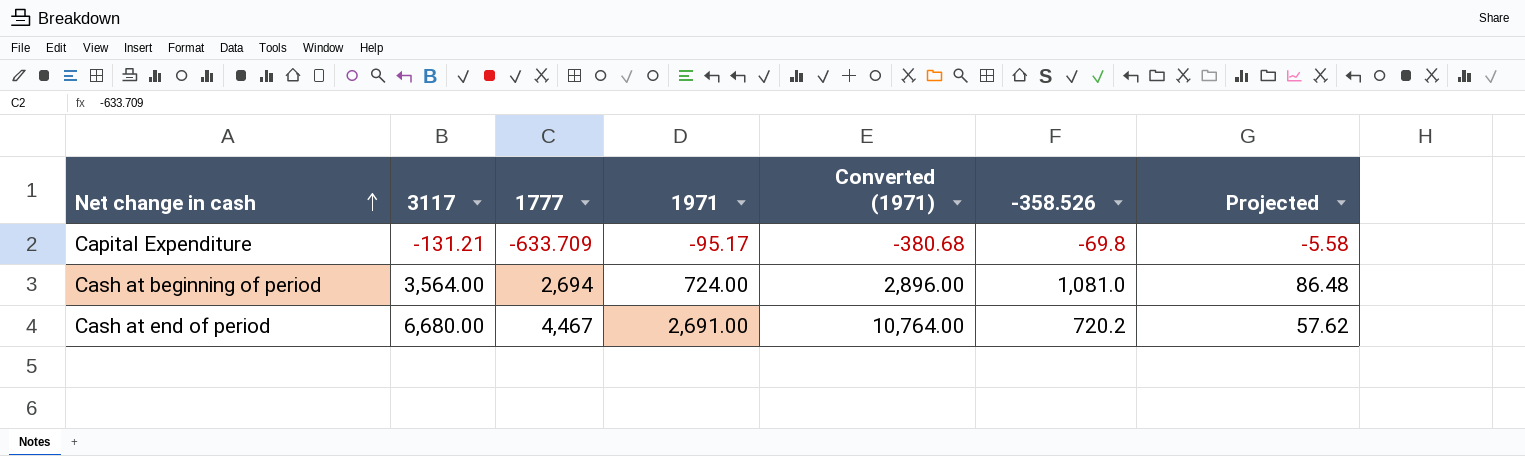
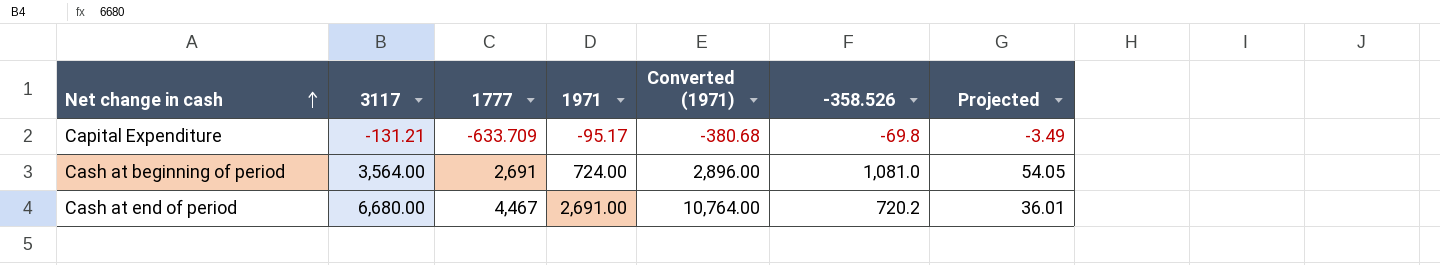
column Projected | formula: [-358.526] * 0.08 -> [-358.526] * 0.05
Cash at beginning of period | 1777: 2,694 -> 2,691

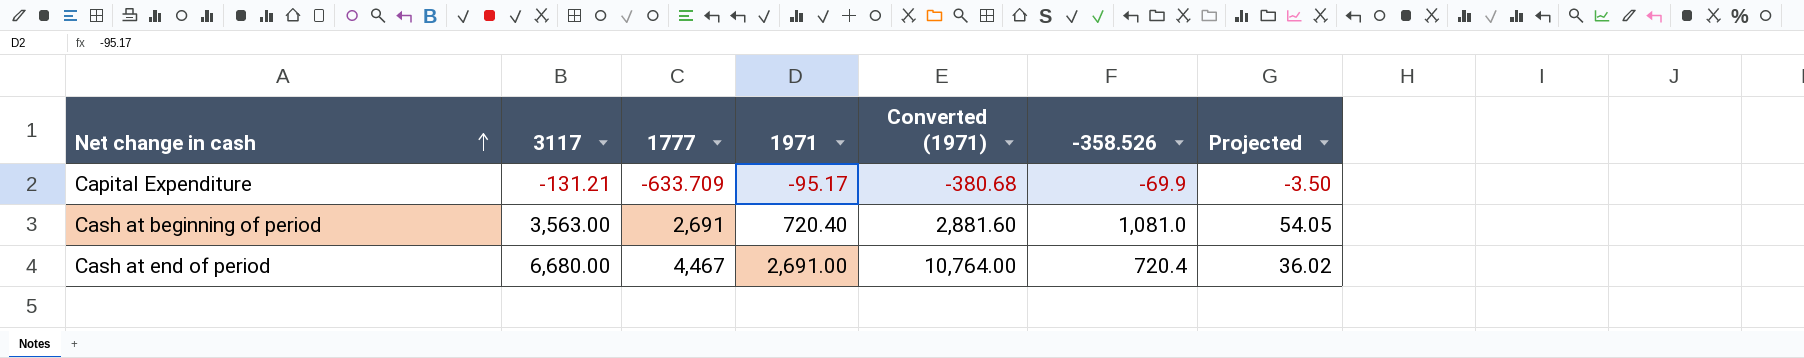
Capital Expenditure | -358.526: -69.8 -> -69.9
Capital Expenditure | Projected: -3.49 -> -3.50
Cash at beginning of period | 3117: 3,564.00 -> 3,563.00
Cash at beginning of period | 1971: 724.00 -> 720.40
Cash at beginning of period | Converted (1971): 2,896.00 -> 2,881.60
Cash at end of period | -358.526: 720.2 -> 720.4
Cash at end of period | Projected: 36.01 -> 36.02

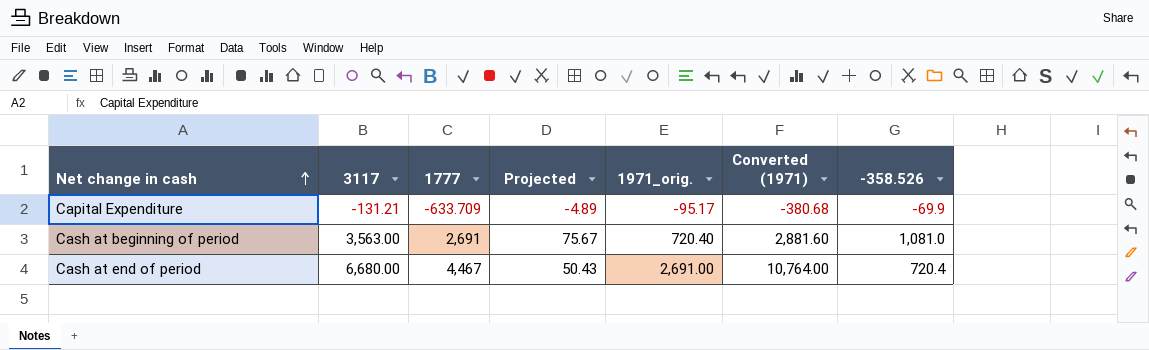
column Projected | formula: [-358.526] * 0.05 -> [-358.526] * 0.07
column Projected | position: 7 -> 4
column name: 1971 -> 1971_orig.

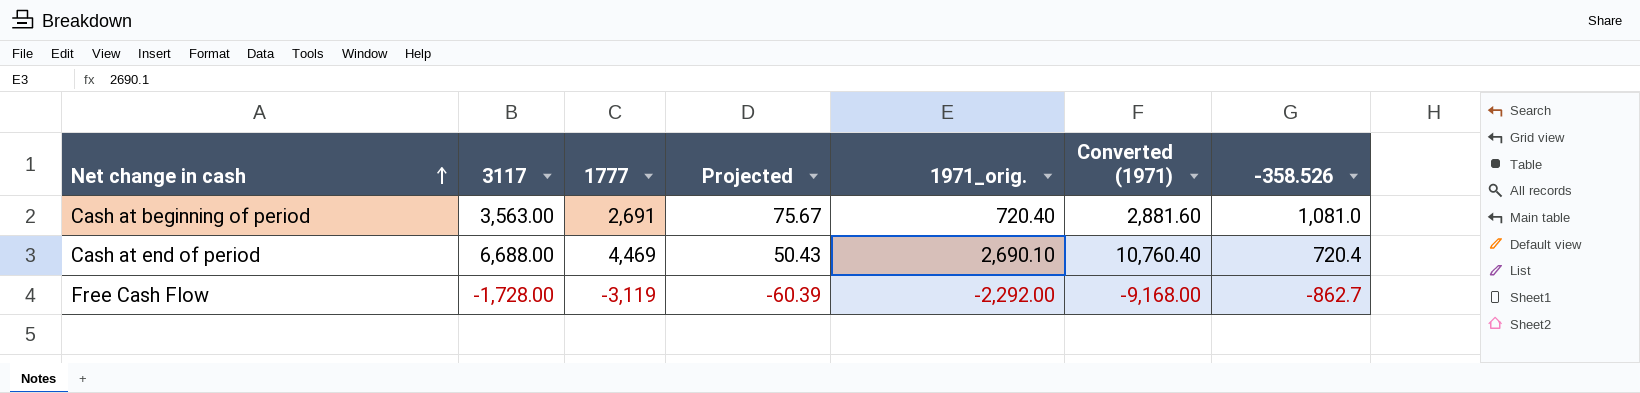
row Capital Expenditure: -131.21 | -633.709 | -4.89 | -95.17 | -380.68 | -69.9 -> none
Cash at end of period | 3117: 6,680.00 -> 6,688.00
Cash at end of period | 1777: 4,467 -> 4,469
Cash at end of period | 1971_orig.: 2,691.00 -> 2,690.10
Cash at end of period | Converted (1971): 10,764.00 -> 10,760.40
row Free Cash Flow: none -> -1,728.00 | -3,119 | -60.39 | -2,292.00 | -9,168.00 | -862.7

